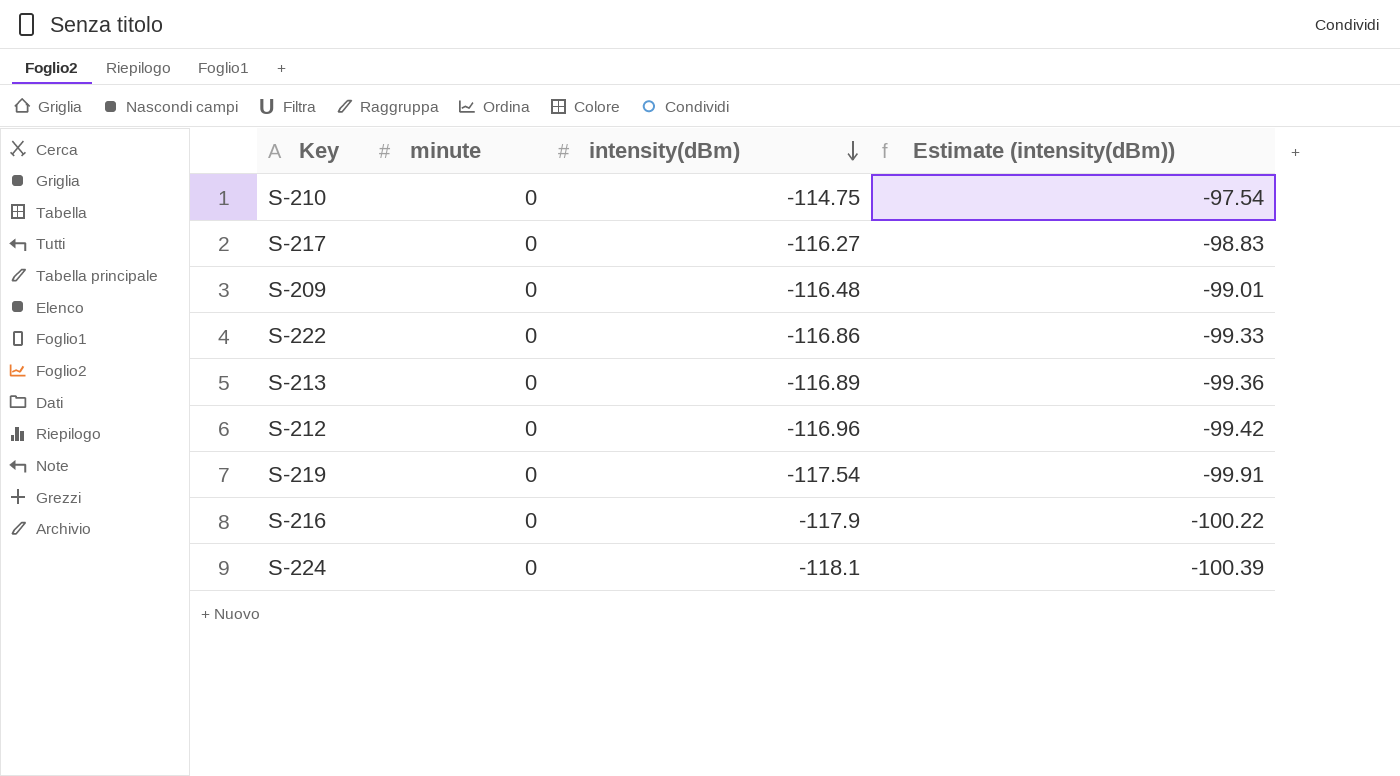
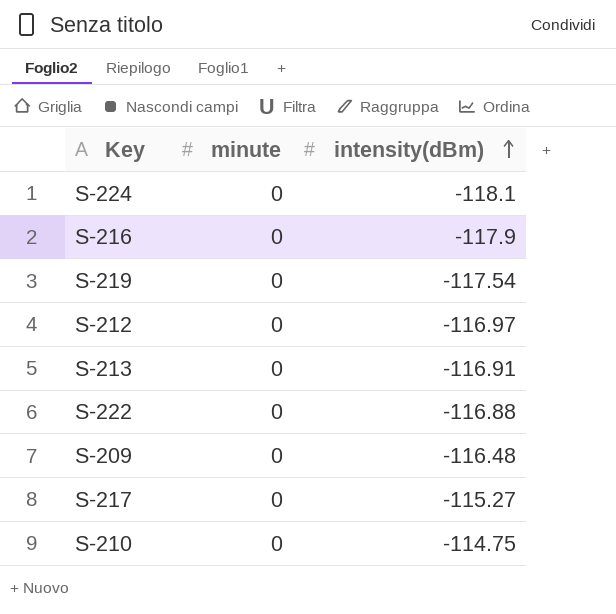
row order: intensity(dBm) descending -> intensity(dBm) ascending
column Estimate (intensity(dBm)) | formula: [intensity(dBm)] * 0.85 -> none
S-212 | intensity(dBm): -116.96 -> -116.97
S-213 | intensity(dBm): -116.89 -> -116.91
S-222 | intensity(dBm): -116.86 -> -116.88
S-217 | intensity(dBm): -116.27 -> -115.27

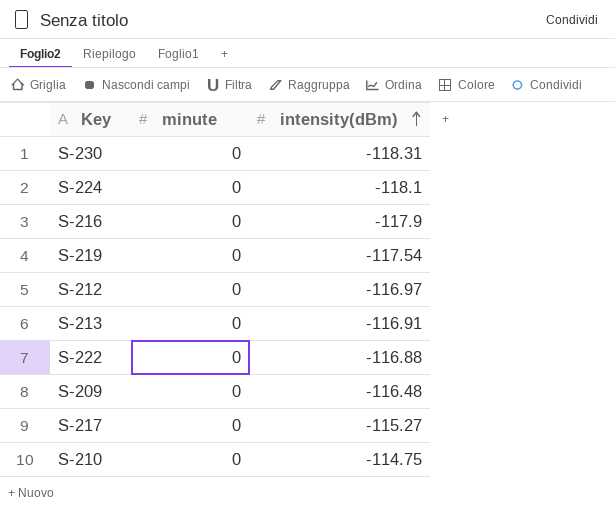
row S-230: none -> 0 | -118.31

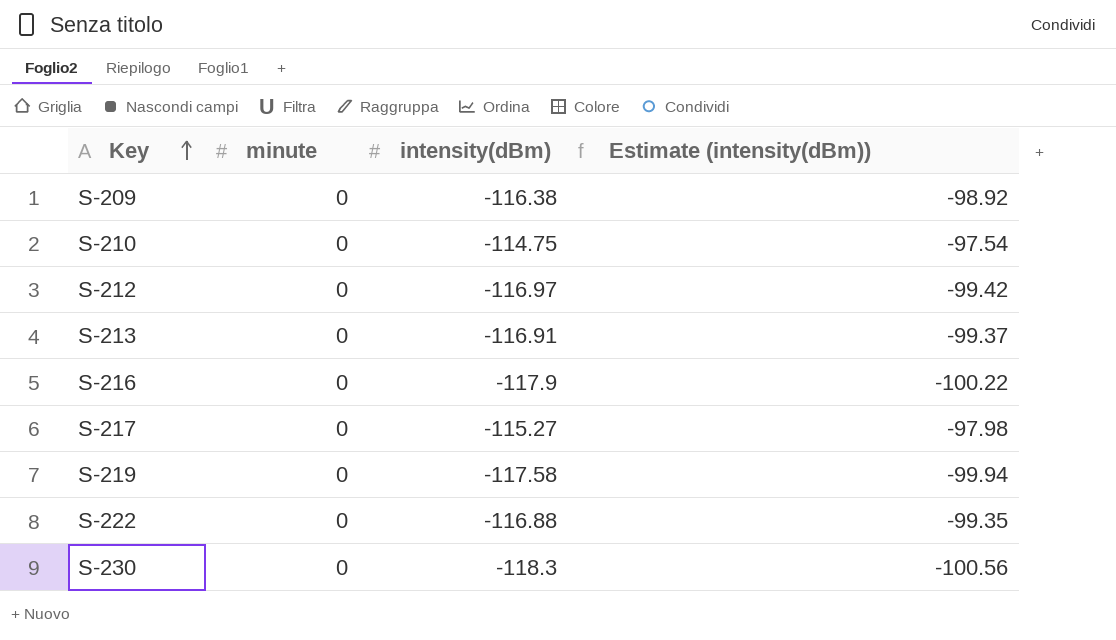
row order: intensity(dBm) ascending -> Key ascending
column Estimate (intensity(dBm)) | formula: none -> [intensity(dBm)] * 0.85
row S-224: 0 | -118.1 -> none
S-209 | intensity(dBm): -116.48 -> -116.38
S-219 | intensity(dBm): -117.54 -> -117.58
S-230 | intensity(dBm): -118.31 -> -118.3

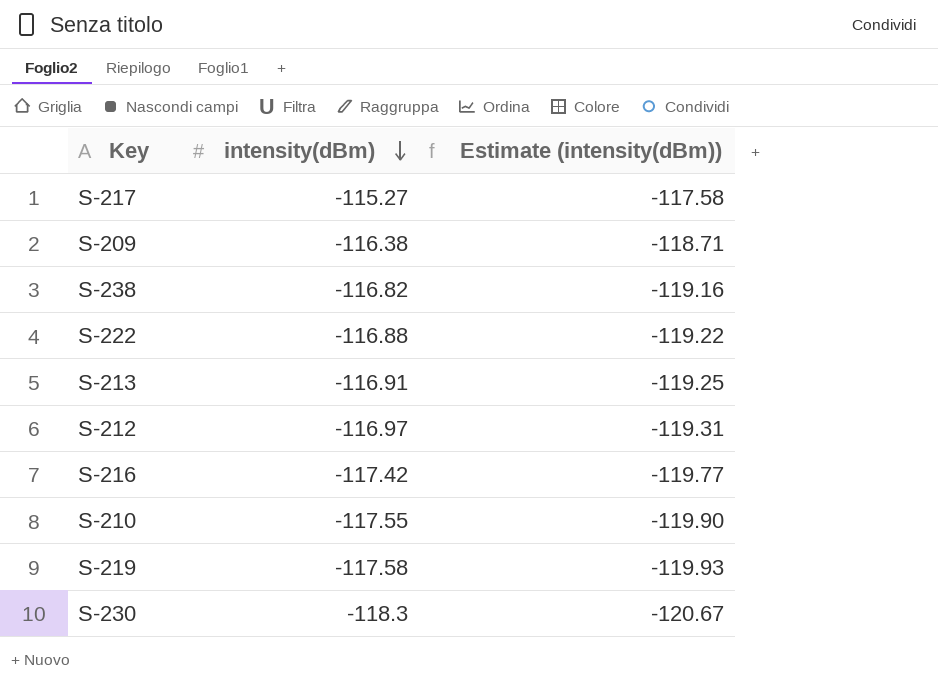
row order: Key ascending -> intensity(dBm) descending
column minute | position: 2 -> none
column Estimate (intensity(dBm)) | formula: [intensity(dBm)] * 0.85 -> [intensity(dBm)] * 1.02
row S-238: none -> -116.82 | -119.16
S-216 | intensity(dBm): -117.9 -> -117.42
S-210 | intensity(dBm): -114.75 -> -117.55

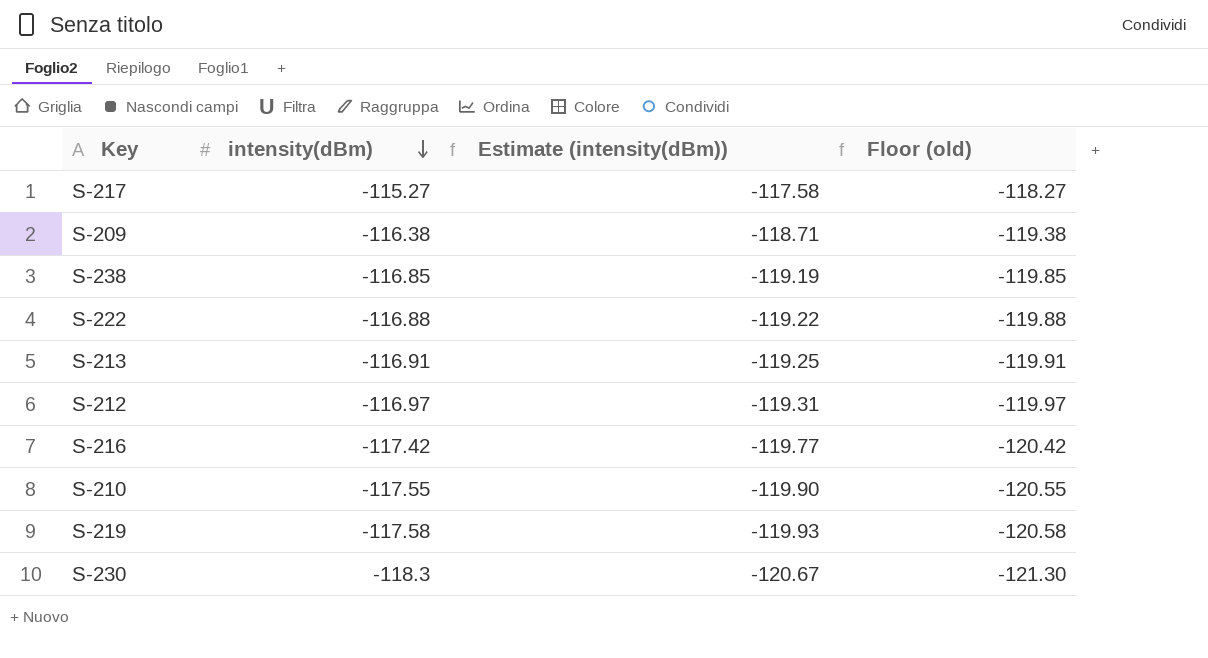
column Floor (old) | formula: none -> [intensity(dBm)] - 3
S-238 | intensity(dBm): -116.82 -> -116.85
S-238 | Estimate (intensity(dBm)): -119.16 -> -119.19

